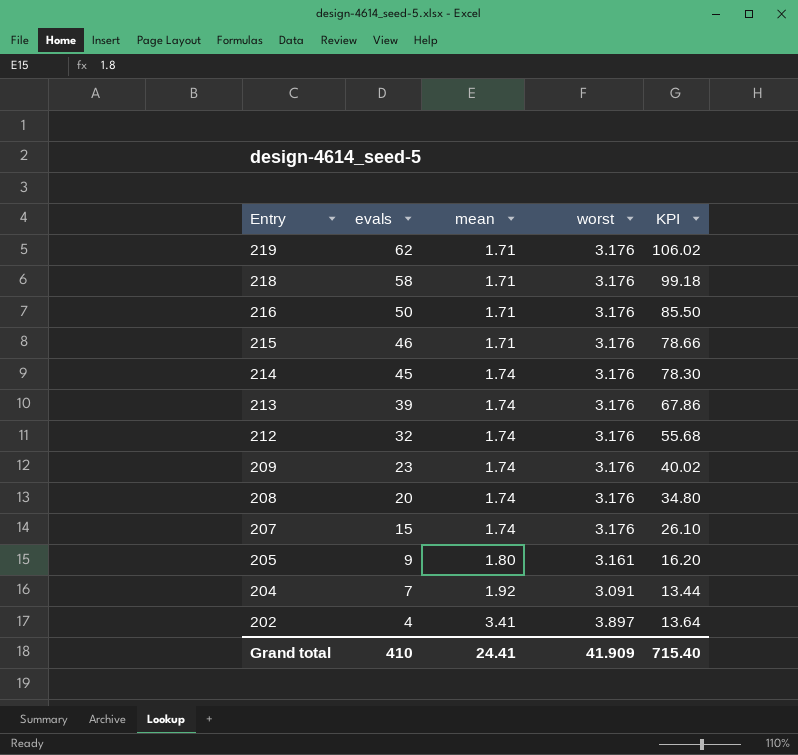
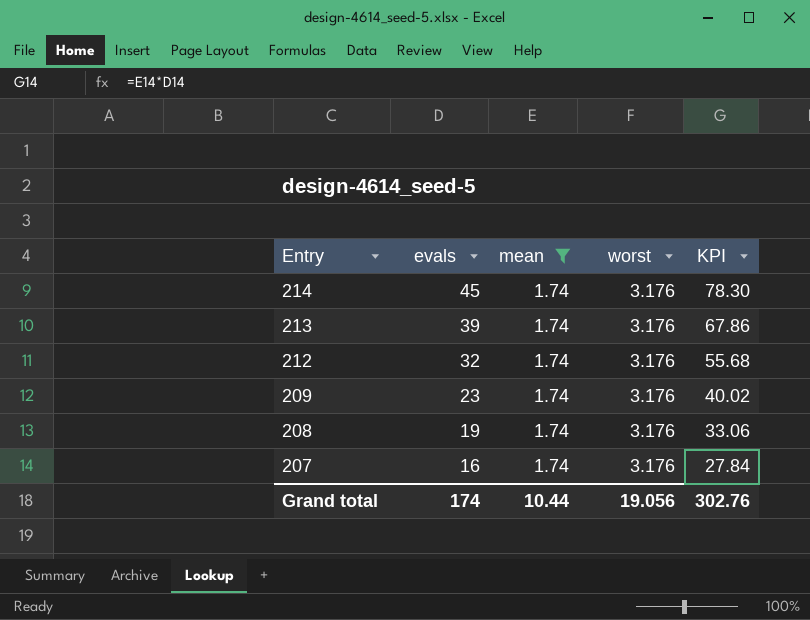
filter: none -> mean = 1.74
208 | evals: 20 -> 19
208 | KPI: 34.80 -> 33.06
207 | evals: 15 -> 16
207 | KPI: 26.10 -> 27.84
Grand total | evals: 410 -> 174
Grand total | mean: 24.41 -> 10.44
Grand total | worst: 41.909 -> 19.056
Grand total | KPI: 715.40 -> 302.76

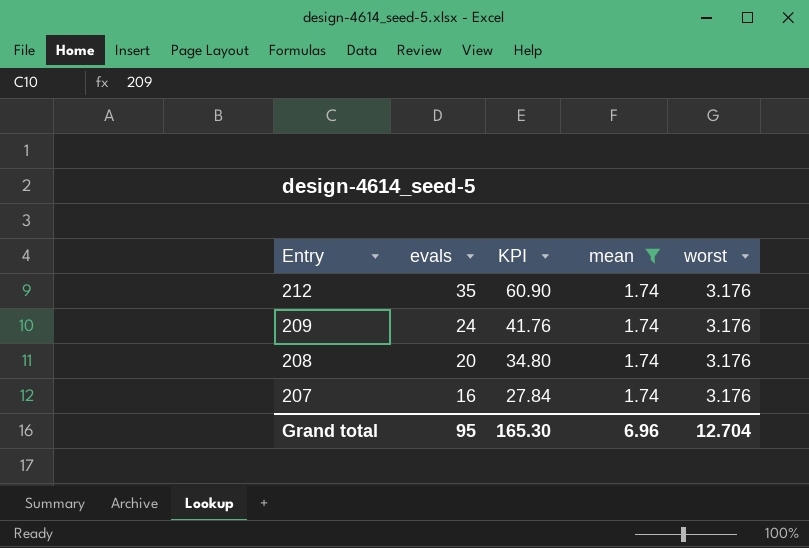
column KPI | position: 5 -> 3
row 214: 45 | 1.74 | 3.176 | 78.30 -> none
row 213: 39 | 1.74 | 3.176 | 67.86 -> none
212 | evals: 32 -> 35
212 | KPI: 55.68 -> 60.90
209 | evals: 23 -> 24
209 | KPI: 40.02 -> 41.76
208 | evals: 19 -> 20
208 | KPI: 33.06 -> 34.80
Grand total | evals: 174 -> 95
Grand total | KPI: 302.76 -> 165.30
Grand total | mean: 10.44 -> 6.96
Grand total | worst: 19.056 -> 12.704

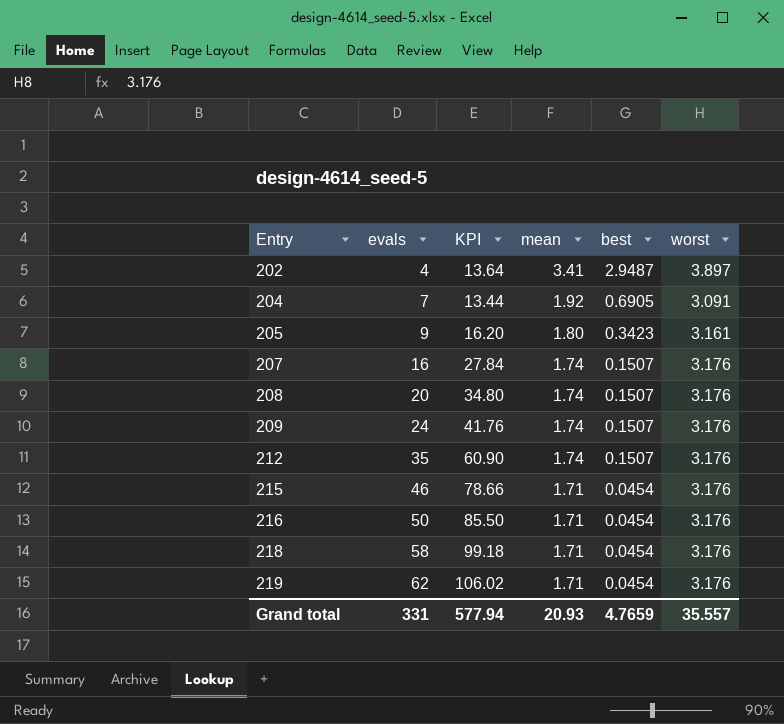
filter: mean = 1.74 -> none
row order: Entry descending -> Entry ascending
column best | position: none -> 5
Grand total | evals: 95 -> 331
Grand total | KPI: 165.30 -> 577.94
Grand total | mean: 6.96 -> 20.93
Grand total | worst: 12.704 -> 35.557

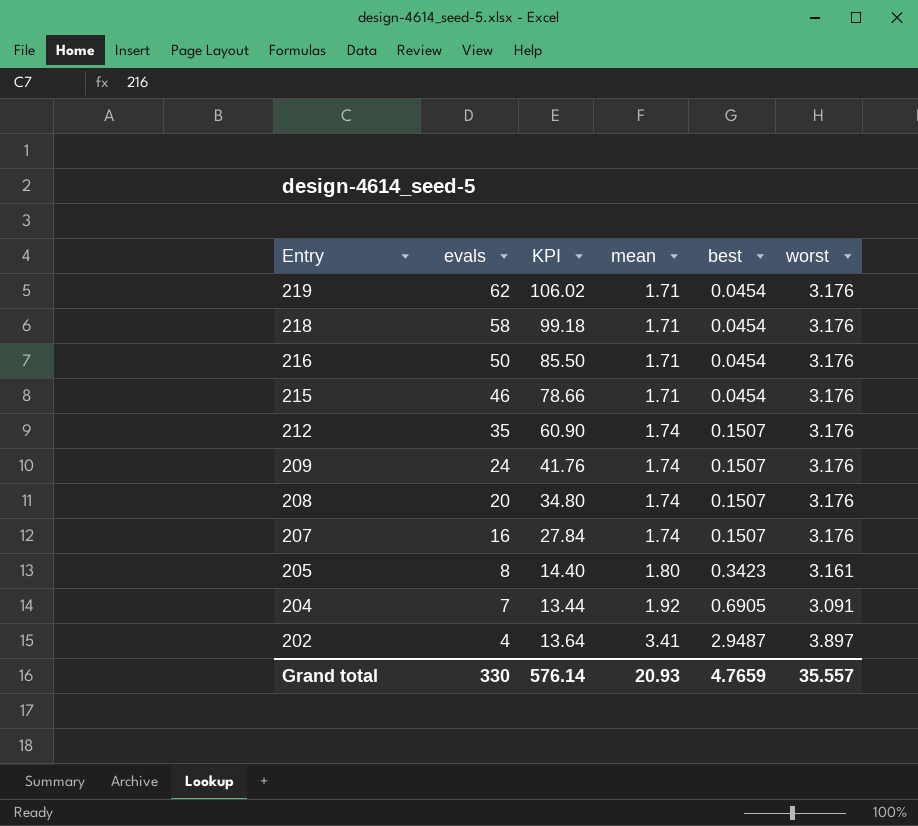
row order: Entry ascending -> Entry descending
205 | evals: 9 -> 8
205 | KPI: 16.20 -> 14.40
Grand total | evals: 331 -> 330
Grand total | KPI: 577.94 -> 576.14

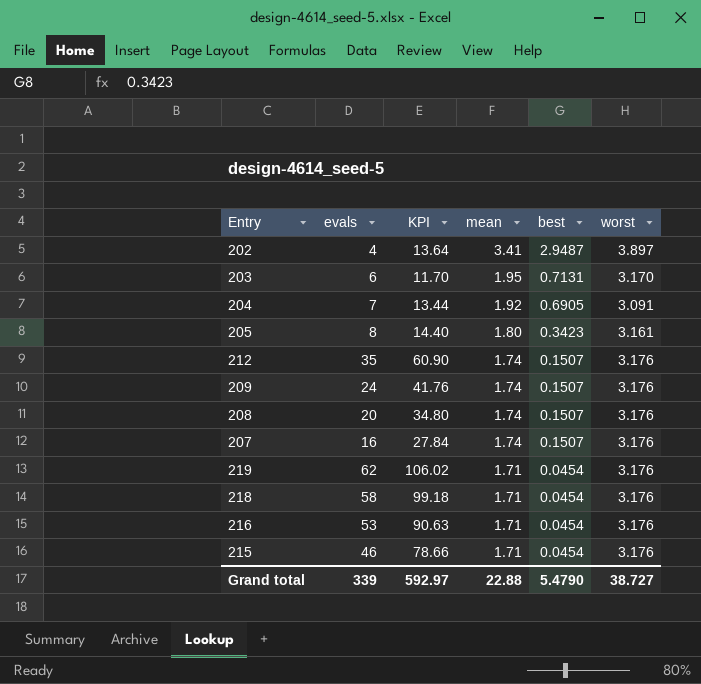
row order: Entry descending -> mean descending
row 203: none -> 6 | 11.70 | 1.95 | 0.7131 | 3.170
216 | evals: 50 -> 53
216 | KPI: 85.50 -> 90.63
Grand total | evals: 330 -> 339
Grand total | KPI: 576.14 -> 592.97
Grand total | mean: 20.93 -> 22.88
Grand total | best: 4.7659 -> 5.4790
Grand total | worst: 35.557 -> 38.727

